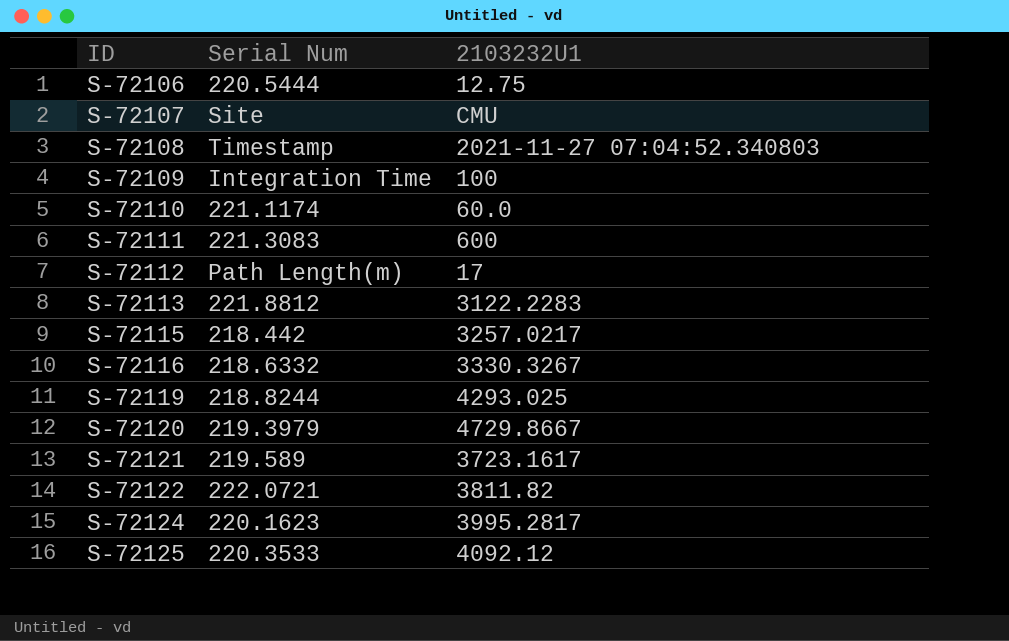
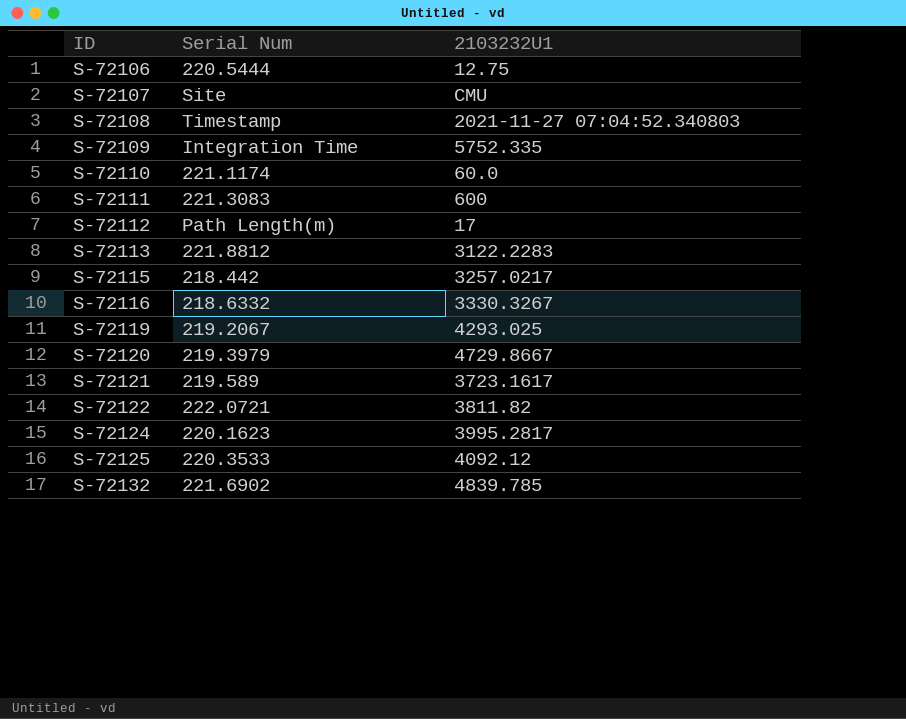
S-72109 | 2103232U1: 100 -> 5752.335
S-72119 | Serial Num: 218.8244 -> 219.2067
row S-72132: none -> 221.6902 | 4839.785

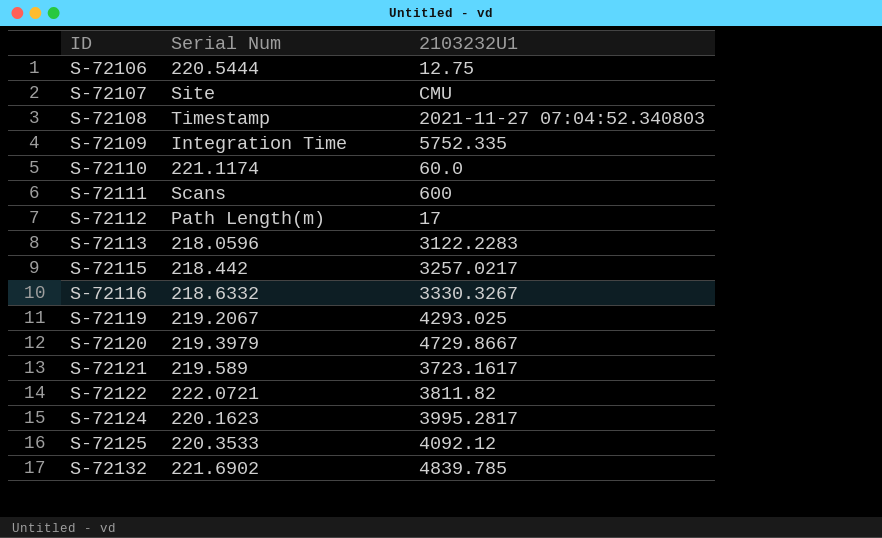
S-72111 | Serial Num: 221.3083 -> Scans
S-72113 | Serial Num: 221.8812 -> 218.0596

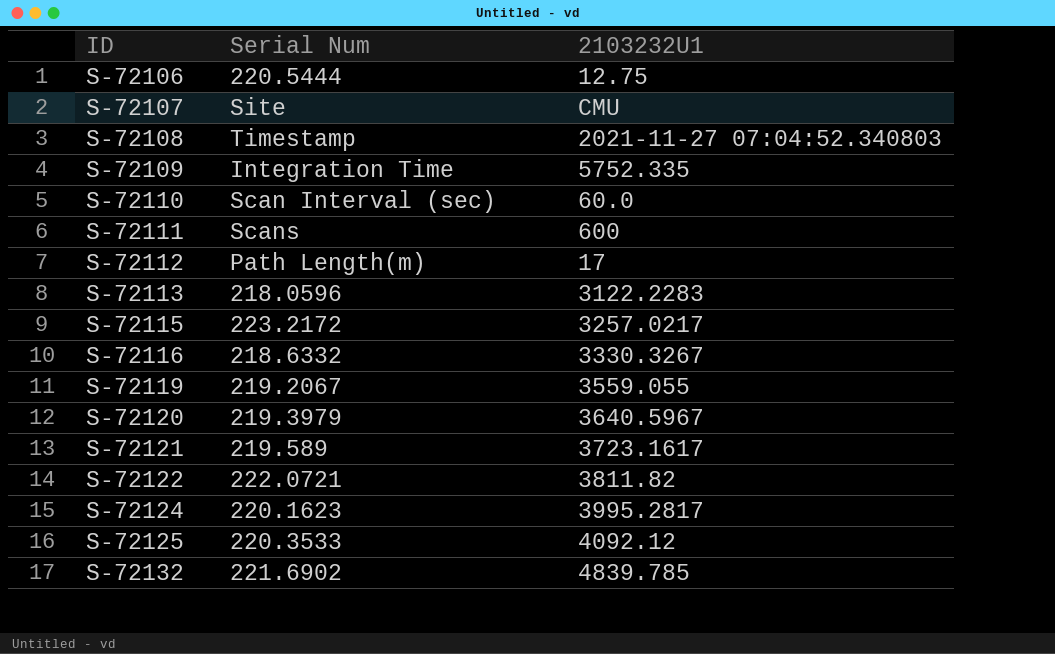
S-72110 | Serial Num: 221.1174 -> Scan Interval (sec)
S-72115 | Serial Num: 218.442 -> 223.2172
S-72119 | 2103232U1: 4293.025 -> 3559.055
S-72120 | 2103232U1: 4729.8667 -> 3640.5967

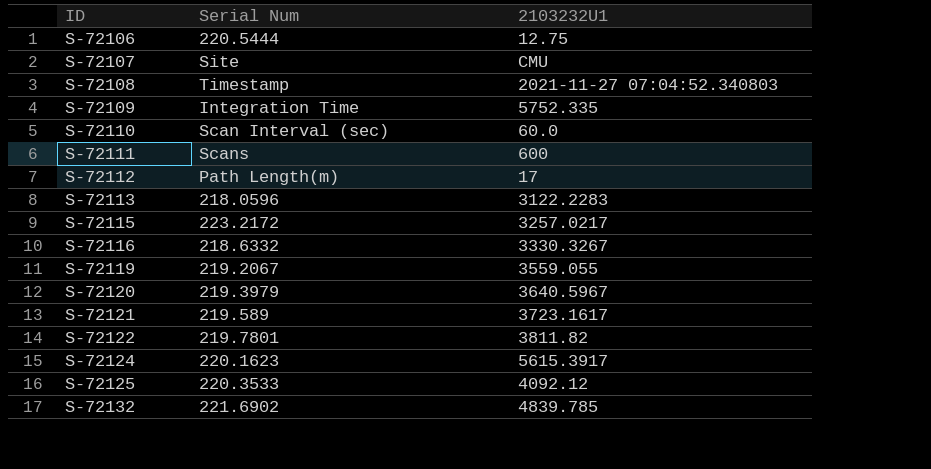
S-72122 | Serial Num: 222.0721 -> 219.7801
S-72124 | 2103232U1: 3995.2817 -> 5615.3917

